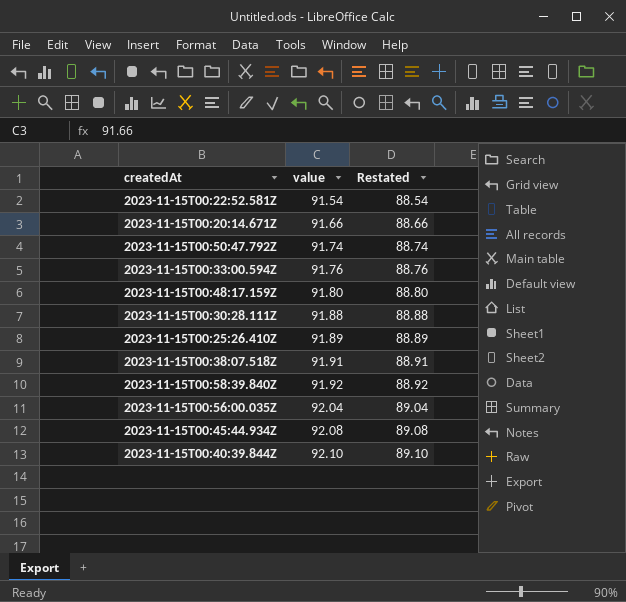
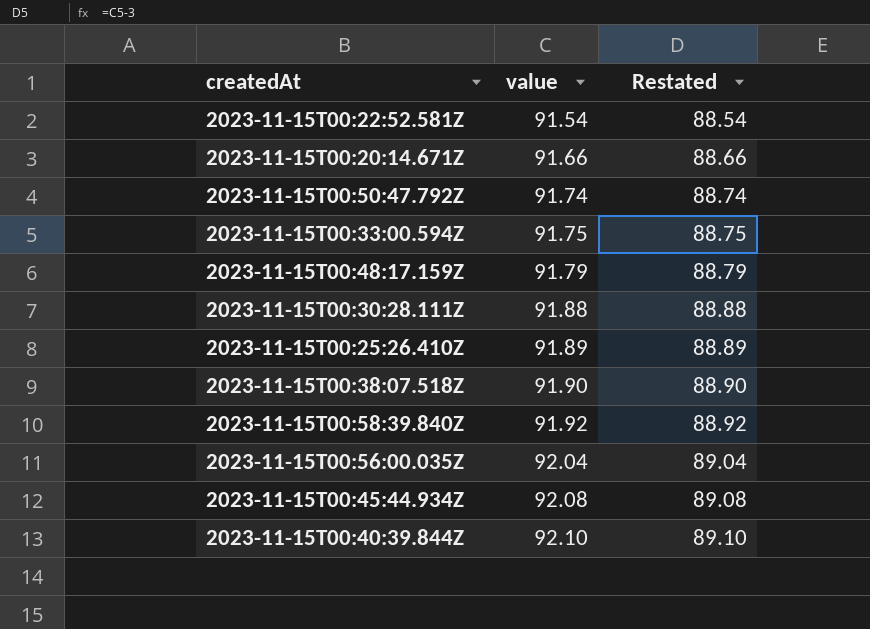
2023-11-15T00:33:00.594Z | value: 91.76 -> 91.75
2023-11-15T00:33:00.594Z | Restated: 88.76 -> 88.75
2023-11-15T00:48:17.159Z | value: 91.80 -> 91.79
2023-11-15T00:48:17.159Z | Restated: 88.80 -> 88.79
2023-11-15T00:38:07.518Z | value: 91.91 -> 91.90
2023-11-15T00:38:07.518Z | Restated: 88.91 -> 88.90

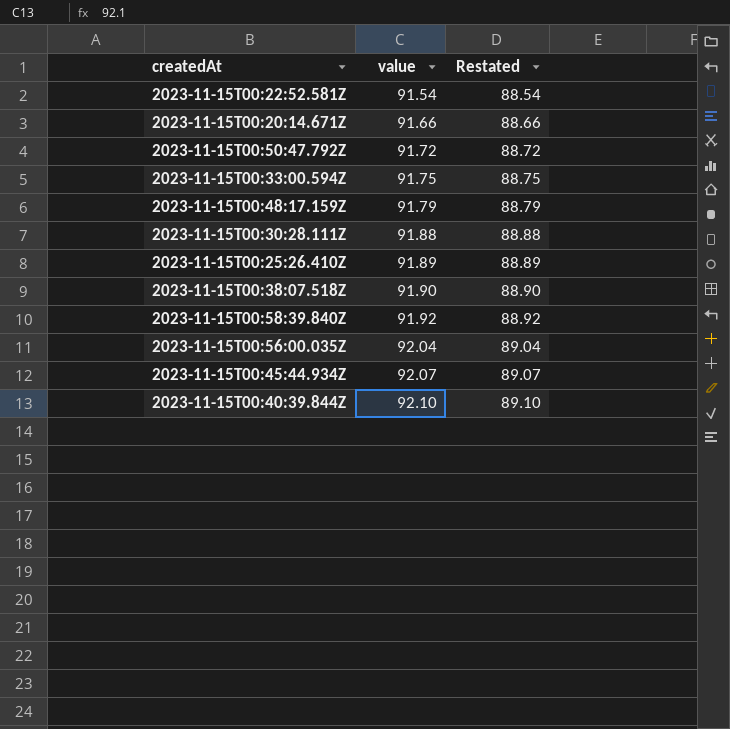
2023-11-15T00:50:47.792Z | value: 91.74 -> 91.72
2023-11-15T00:50:47.792Z | Restated: 88.74 -> 88.72
2023-11-15T00:45:44.934Z | value: 92.08 -> 92.07
2023-11-15T00:45:44.934Z | Restated: 89.08 -> 89.07

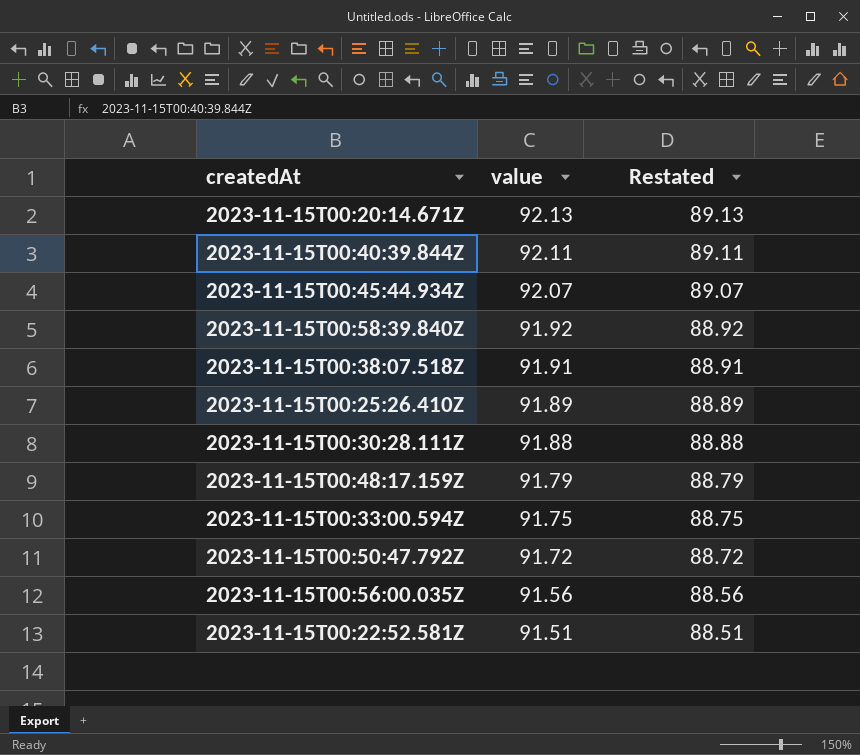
row order: value ascending -> value descending
2023-11-15T00:20:14.671Z | value: 91.66 -> 92.13
2023-11-15T00:20:14.671Z | Restated: 88.66 -> 89.13
2023-11-15T00:40:39.844Z | value: 92.10 -> 92.11
2023-11-15T00:40:39.844Z | Restated: 89.10 -> 89.11
2023-11-15T00:38:07.518Z | value: 91.90 -> 91.91
2023-11-15T00:38:07.518Z | Restated: 88.90 -> 88.91
2023-11-15T00:56:00.035Z | value: 92.04 -> 91.56
2023-11-15T00:56:00.035Z | Restated: 89.04 -> 88.56
2023-11-15T00:22:52.581Z | value: 91.54 -> 91.51
2023-11-15T00:22:52.581Z | Restated: 88.54 -> 88.51

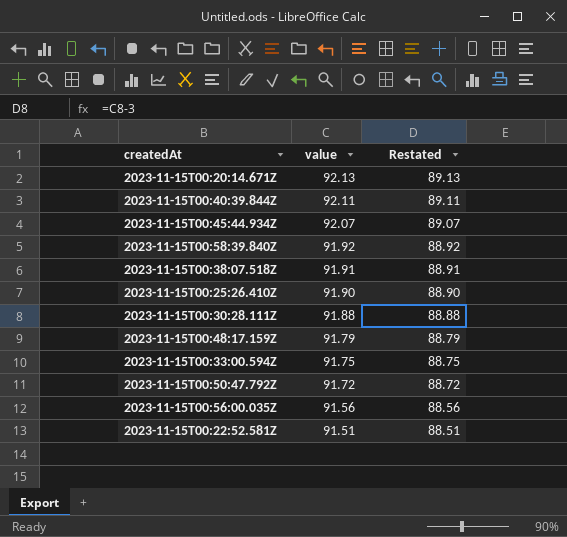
2023-11-15T00:25:26.410Z | value: 91.89 -> 91.90
2023-11-15T00:25:26.410Z | Restated: 88.89 -> 88.90

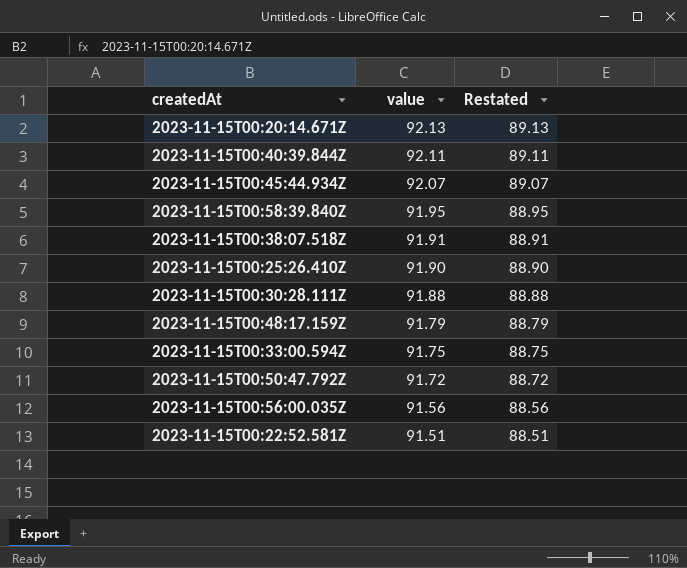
2023-11-15T00:58:39.840Z | value: 91.92 -> 91.95
2023-11-15T00:58:39.840Z | Restated: 88.92 -> 88.95

